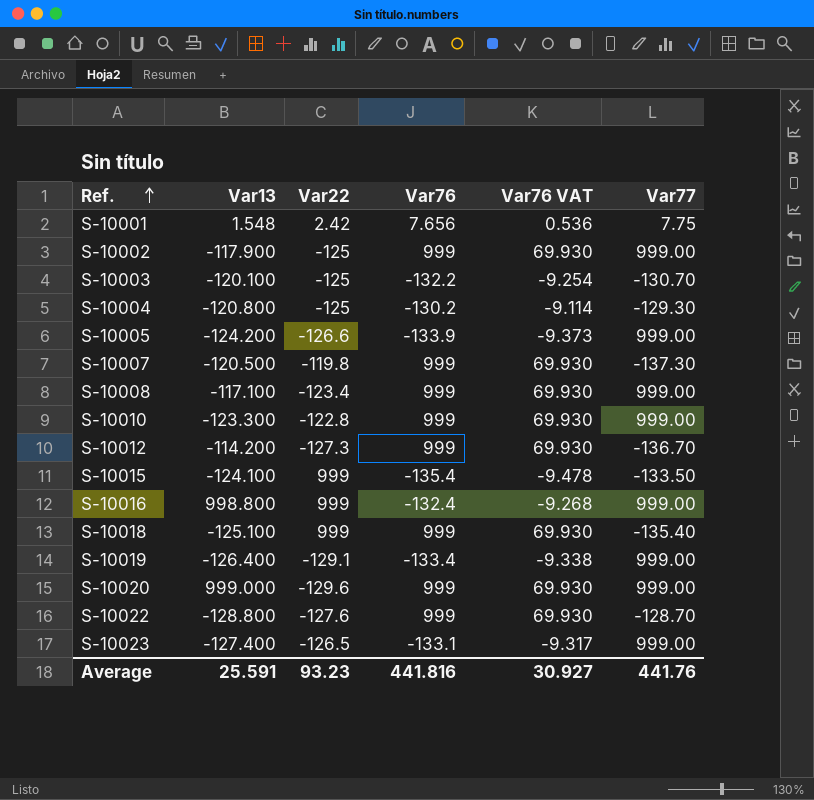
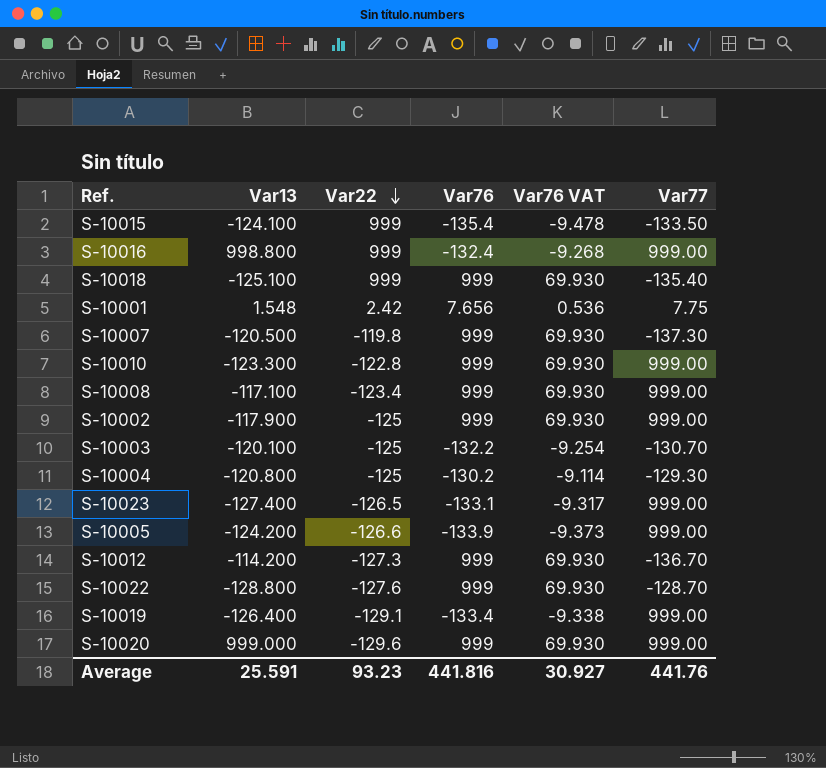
row order: Ref. ascending -> Var22 descending

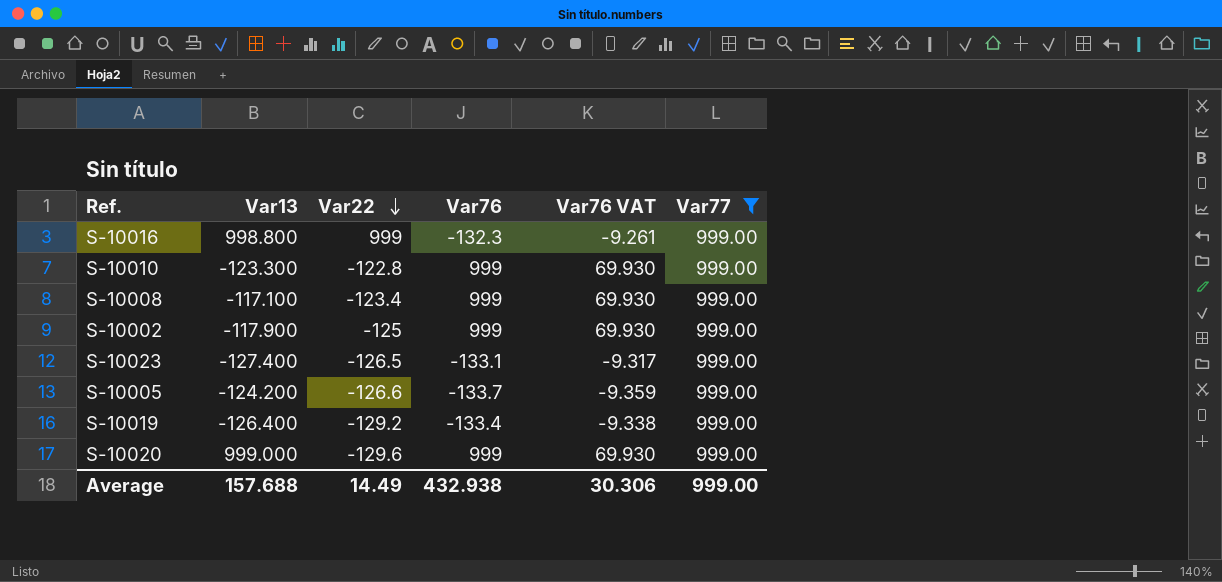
filter: none -> Var77 = 999.00
S-10016 | Var76: -132.4 -> -132.3
S-10016 | Var76 VAT: -9.268 -> -9.261
S-10005 | Var76: -133.9 -> -133.7
S-10005 | Var76 VAT: -9.373 -> -9.359
S-10019 | Var22: -129.1 -> -129.2
Average | Var13: 25.591 -> 157.688
Average | Var22: 93.23 -> 14.49
Average | Var76: 441.816 -> 432.938
Average | Var76 VAT: 30.927 -> 30.306
Average | Var77: 441.76 -> 999.00

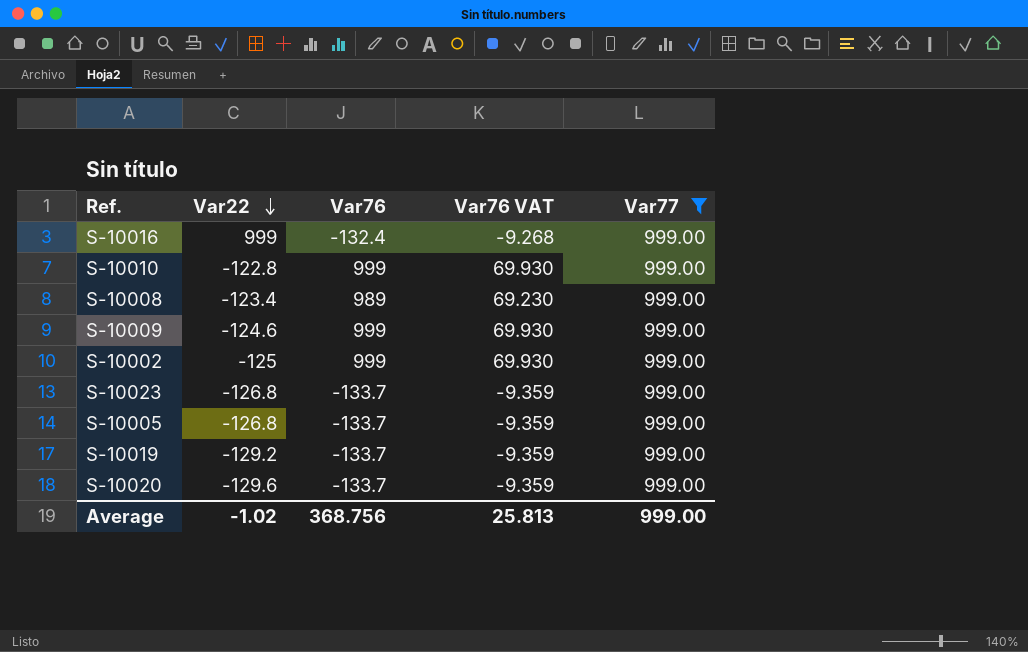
column Var13 | position: 2 -> none
S-10016 | Var76: -132.3 -> -132.4
S-10016 | Var76 VAT: -9.261 -> -9.268
S-10008 | Var76: 999 -> 989
S-10008 | Var76 VAT: 69.930 -> 69.230
row S-10009: none -> -124.6 | 999 | 69.930 | 999.00
S-10023 | Var22: -126.5 -> -126.8
S-10023 | Var76: -133.1 -> -133.7
S-10023 | Var76 VAT: -9.317 -> -9.359
S-10005 | Var22: -126.6 -> -126.8
S-10019 | Var76: -133.4 -> -133.7
S-10019 | Var76 VAT: -9.338 -> -9.359
S-10020 | Var76: 999 -> -133.7
S-10020 | Var76 VAT: 69.930 -> -9.359
Average | Var22: 14.49 -> -1.02
Average | Var76: 432.938 -> 368.756
Average | Var76 VAT: 30.306 -> 25.813

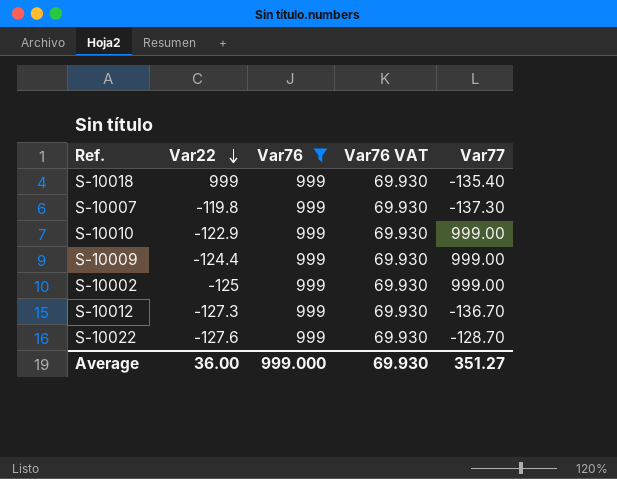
filter: Var77 = 999.00 -> Var76 = 999
S-10010 | Var22: -122.8 -> -122.9
S-10009 | Var22: -124.6 -> -124.4
Average | Var22: -1.02 -> 36.00
Average | Var76: 368.756 -> 999.000
Average | Var76 VAT: 25.813 -> 69.930
Average | Var77: 999.00 -> 351.27

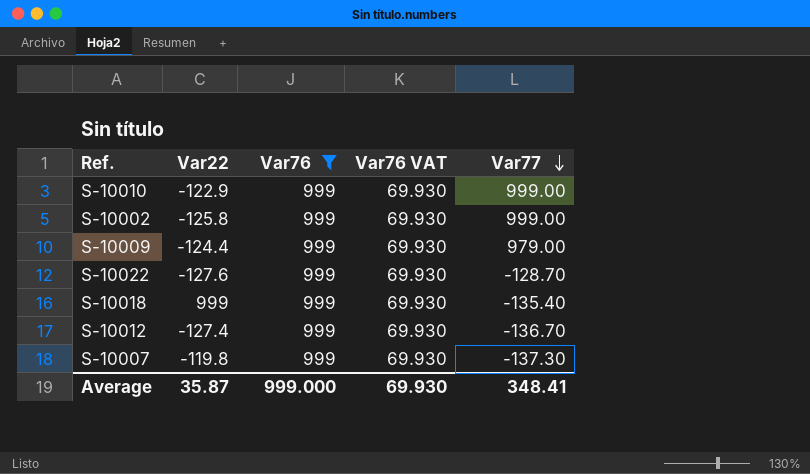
row order: Var22 descending -> Var77 descending
S-10002 | Var22: -125 -> -125.8
S-10009 | Var77: 999.00 -> 979.00
S-10012 | Var22: -127.3 -> -127.4
Average | Var22: 36.00 -> 35.87
Average | Var77: 351.27 -> 348.41

